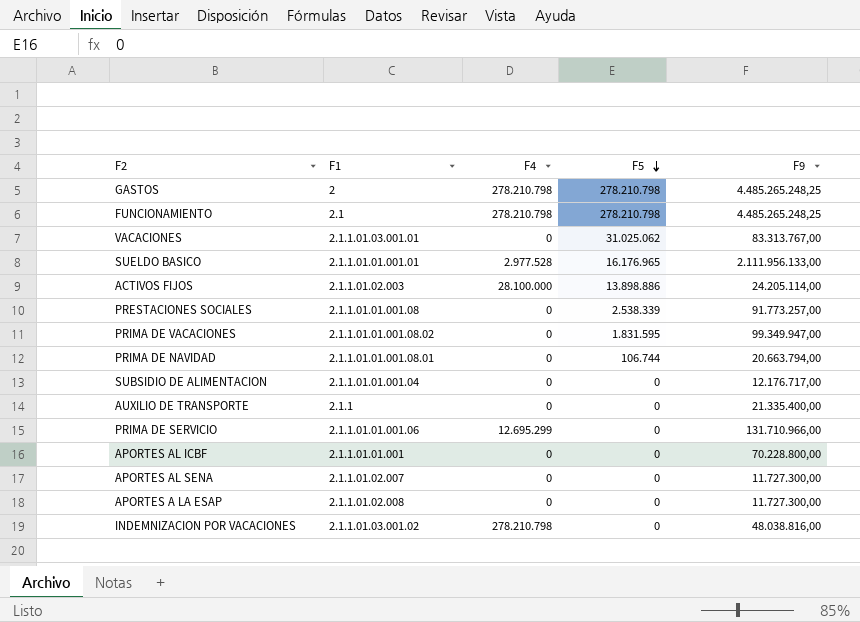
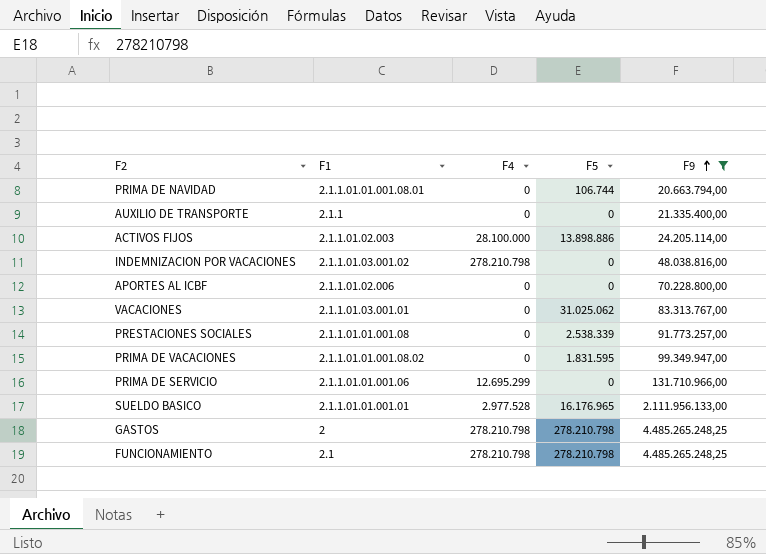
filter: none -> F9 >= 20.663.794,00
row order: F5 descending -> F9 ascending
APORTES AL ICBF | F1: 2.1.1.01.01.001 -> 2.1.1.01.02.006

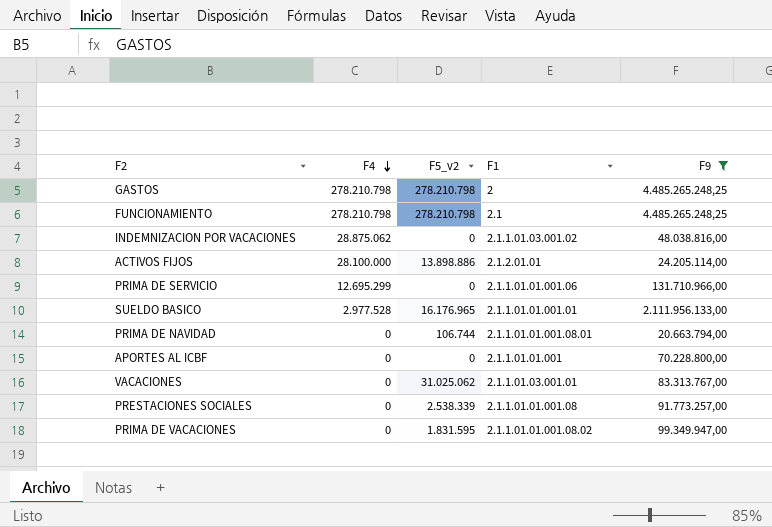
row order: F9 ascending -> F4 descending
column name: F5 -> F5_v2
column F1 | position: 2 -> 4
row AUXILIO DE TRANSPORTE: 2.1.1 | 0 | 0 | 21.335.400,00 -> none
INDEMNIZACION POR VACACIONES | F4: 278.210.798 -> 28.875.062
ACTIVOS FIJOS | F1: 2.1.1.01.02.003 -> 2.1.2.01.01
APORTES AL ICBF | F1: 2.1.1.01.02.006 -> 2.1.1.01.01.001

